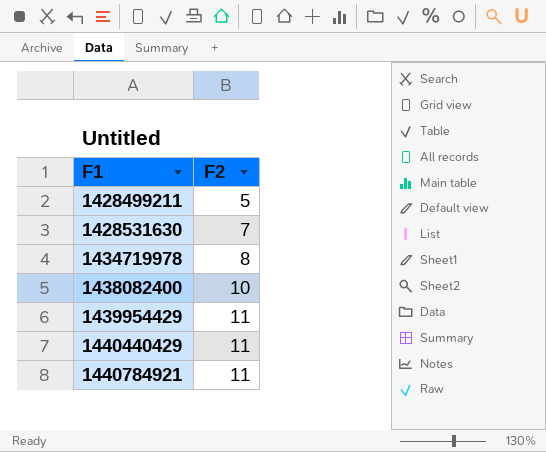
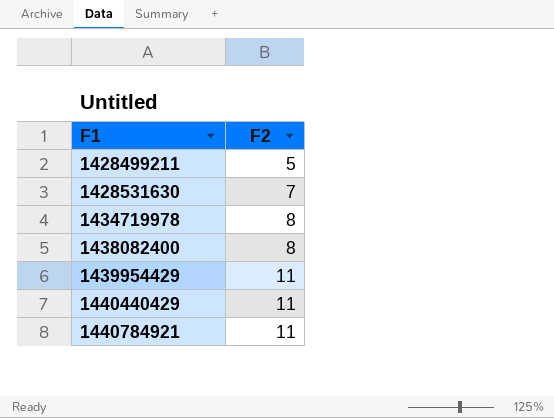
1438082400 | F2: 10 -> 8

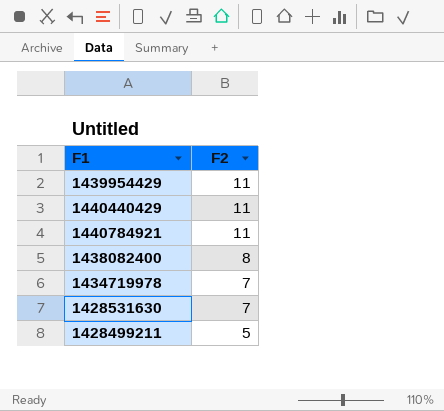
row order: F1 ascending -> F2 descending
1434719978 | F2: 8 -> 7

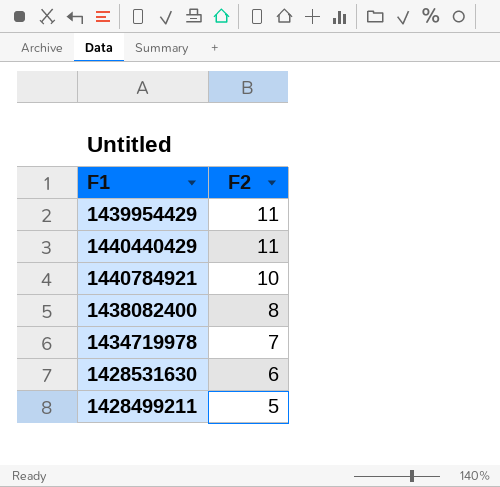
1440784921 | F2: 11 -> 10
1428531630 | F2: 7 -> 6

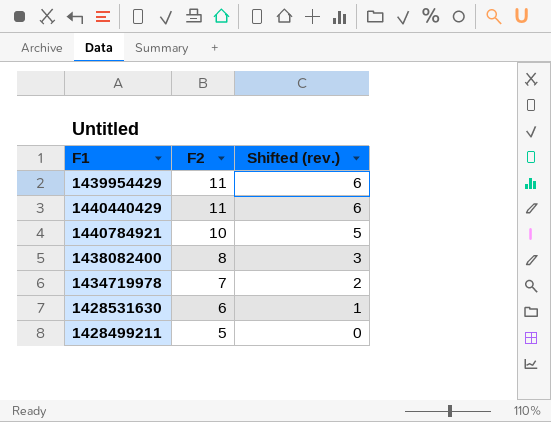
column Shifted (rev.) | formula: none -> [F2] - 5

